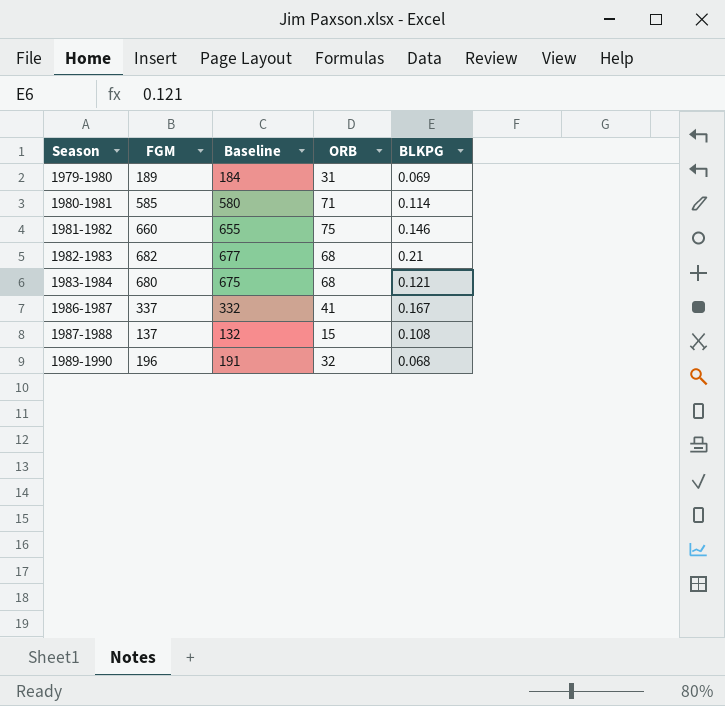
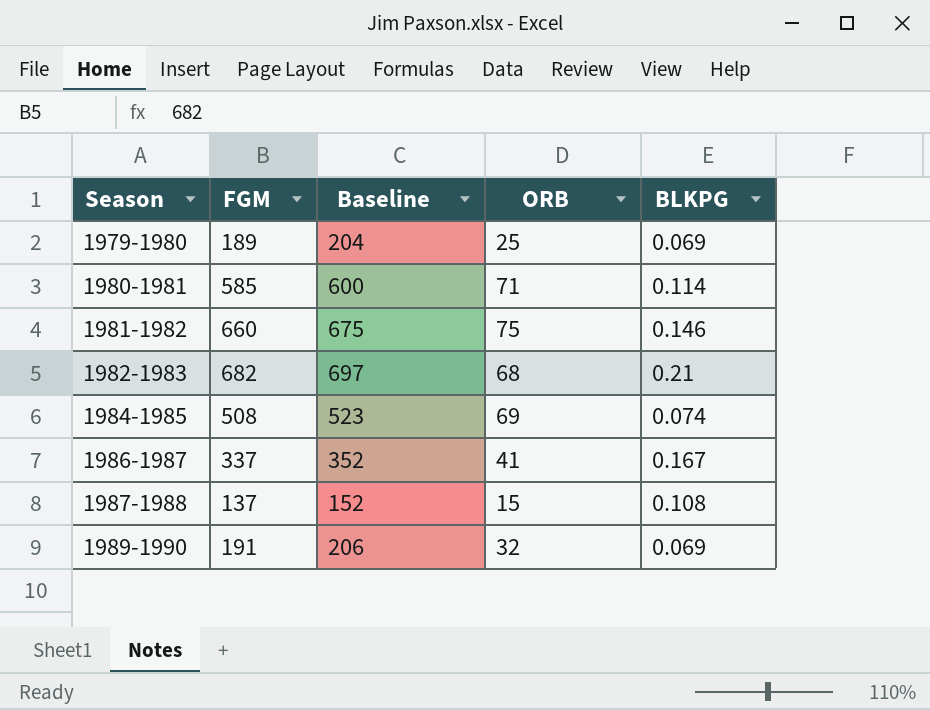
column Baseline | formula: [FGM] - 5 -> [FGM] + 15
row 1983-1984: 680 | 675 | 68 | 0.121 -> none
1979-1980 | ORB: 31 -> 25
row 1984-1985: none -> 508 | 523 | 69 | 0.074
1989-1990 | FGM: 196 -> 191
1989-1990 | BLKPG: 0.068 -> 0.069

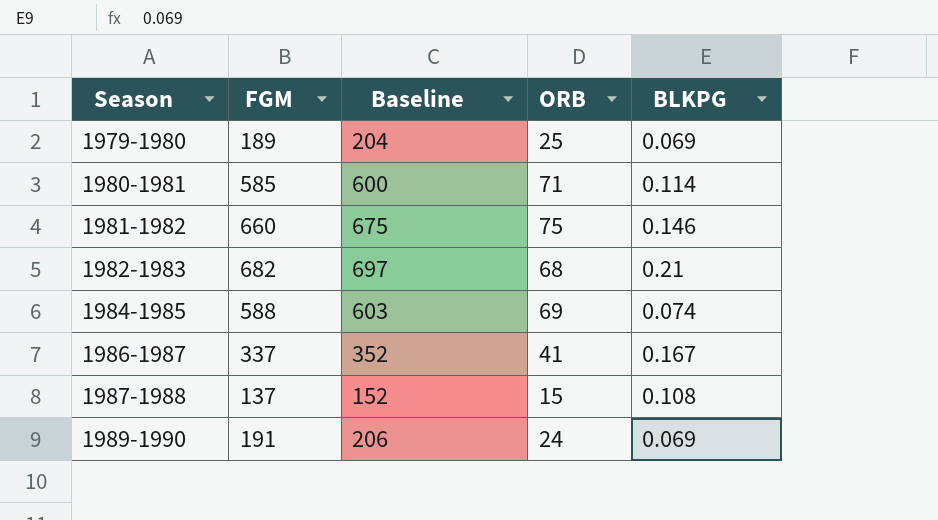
1984-1985 | FGM: 508 -> 588
1984-1985 | Baseline: 523 -> 603
1989-1990 | ORB: 32 -> 24

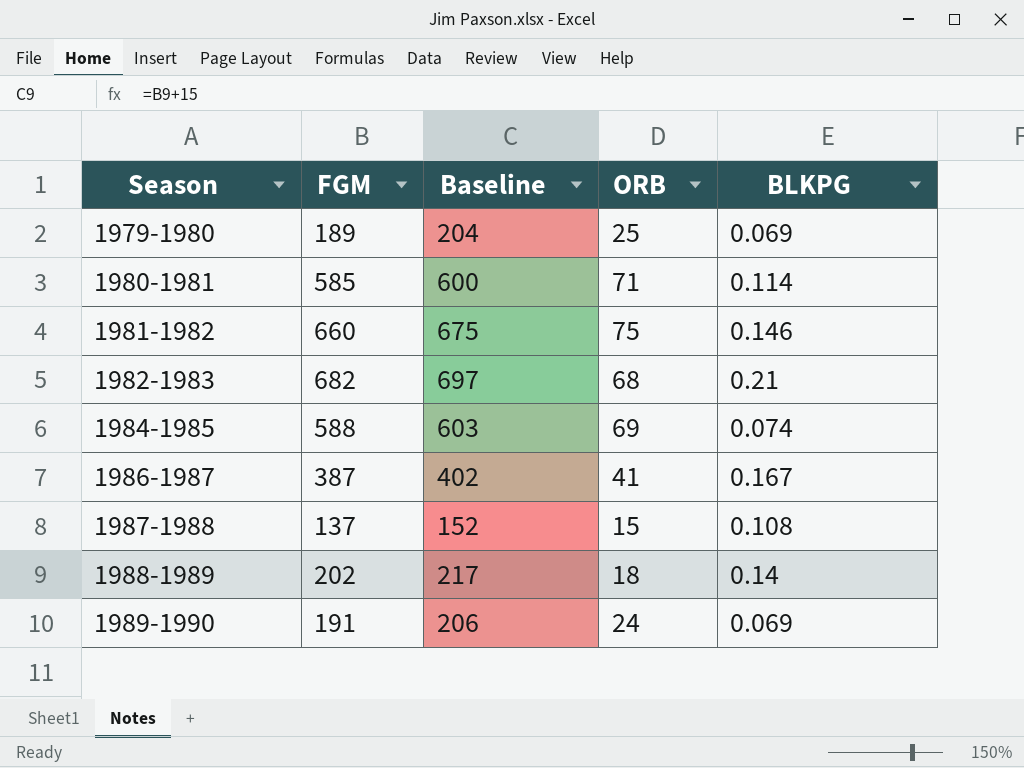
1986-1987 | FGM: 337 -> 387
1986-1987 | Baseline: 352 -> 402
row 1988-1989: none -> 202 | 217 | 18 | 0.14

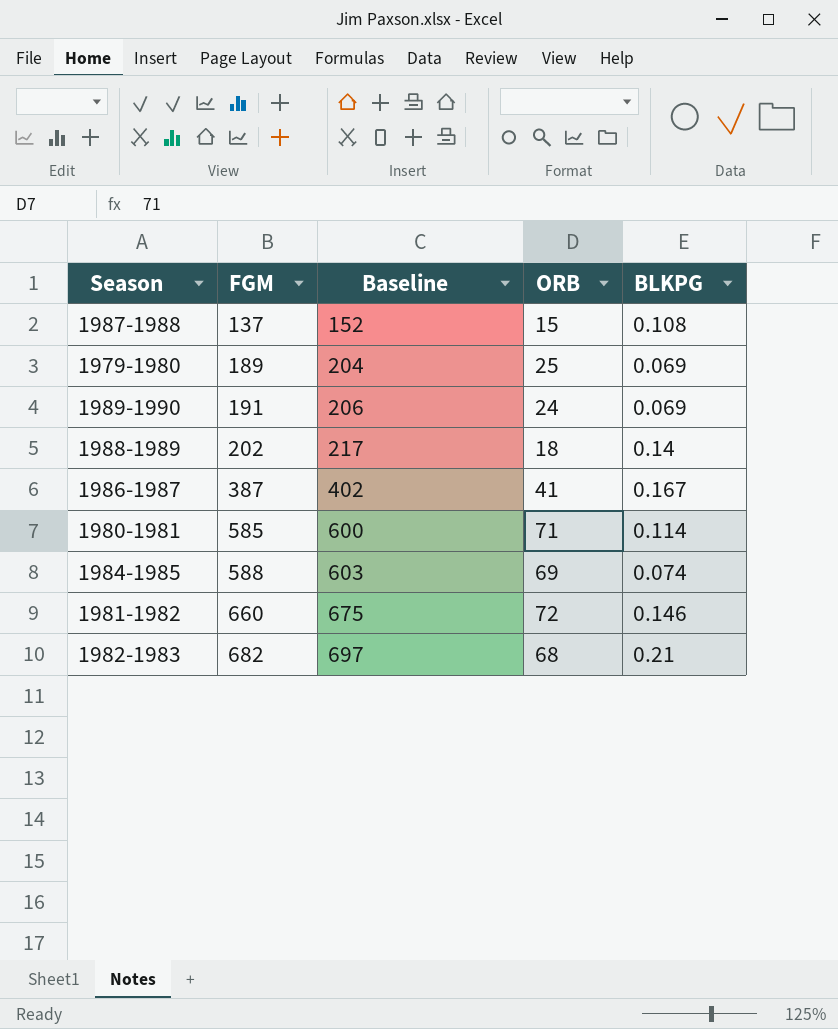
row order: Season ascending -> FGM ascending
1981-1982 | ORB: 75 -> 72

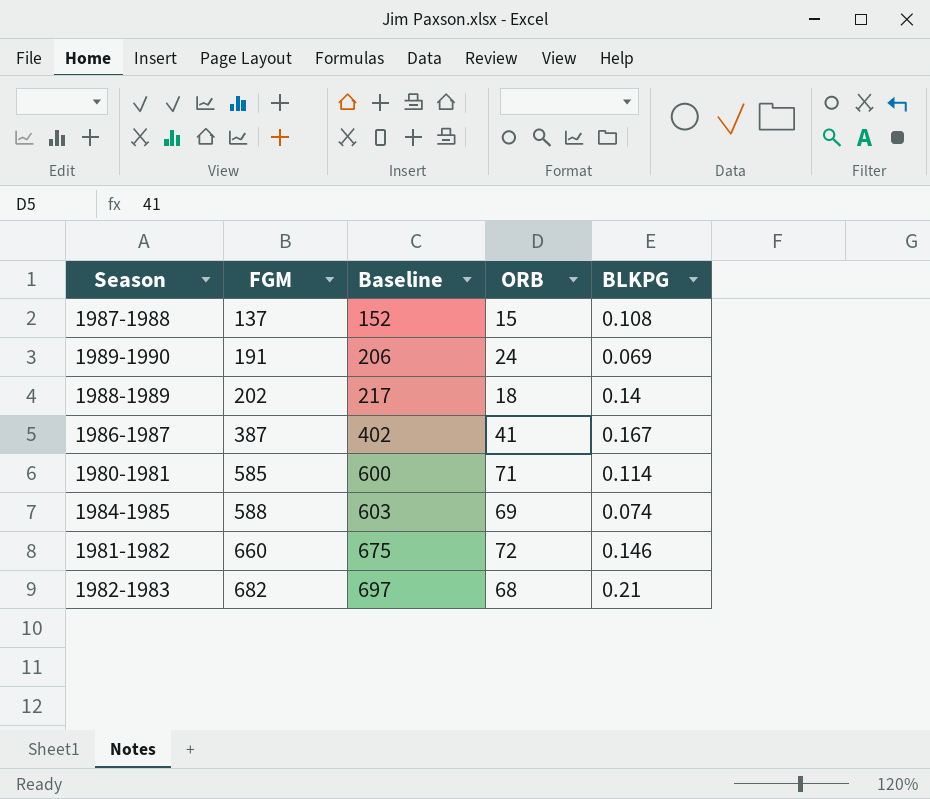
row 1979-1980: 189 | 204 | 25 | 0.069 -> none

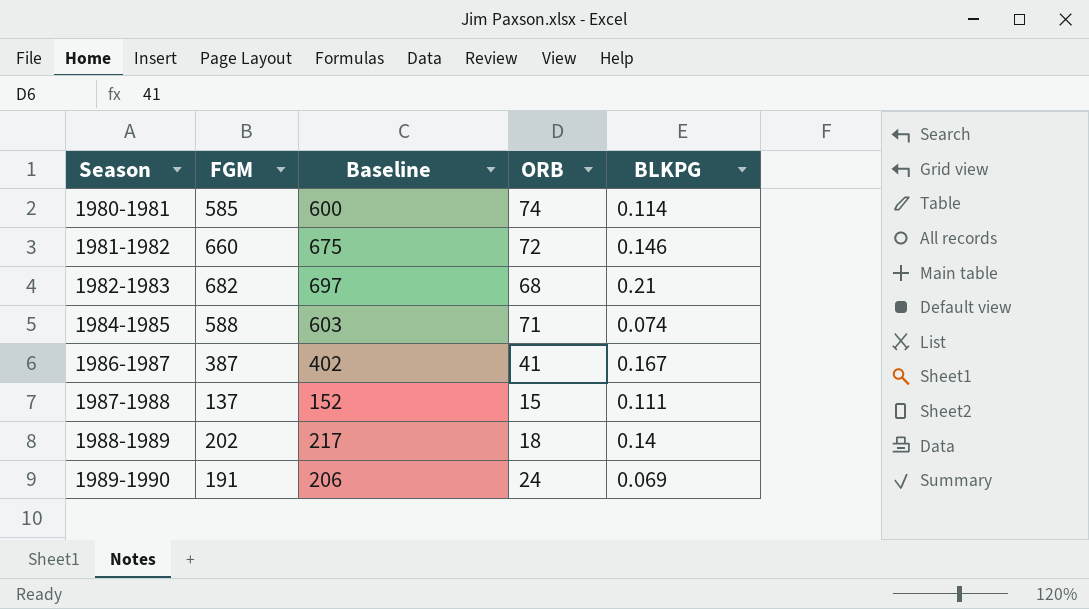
row order: FGM ascending -> Season ascending
1980-1981 | ORB: 71 -> 74
1984-1985 | ORB: 69 -> 71
1987-1988 | BLKPG: 0.108 -> 0.111

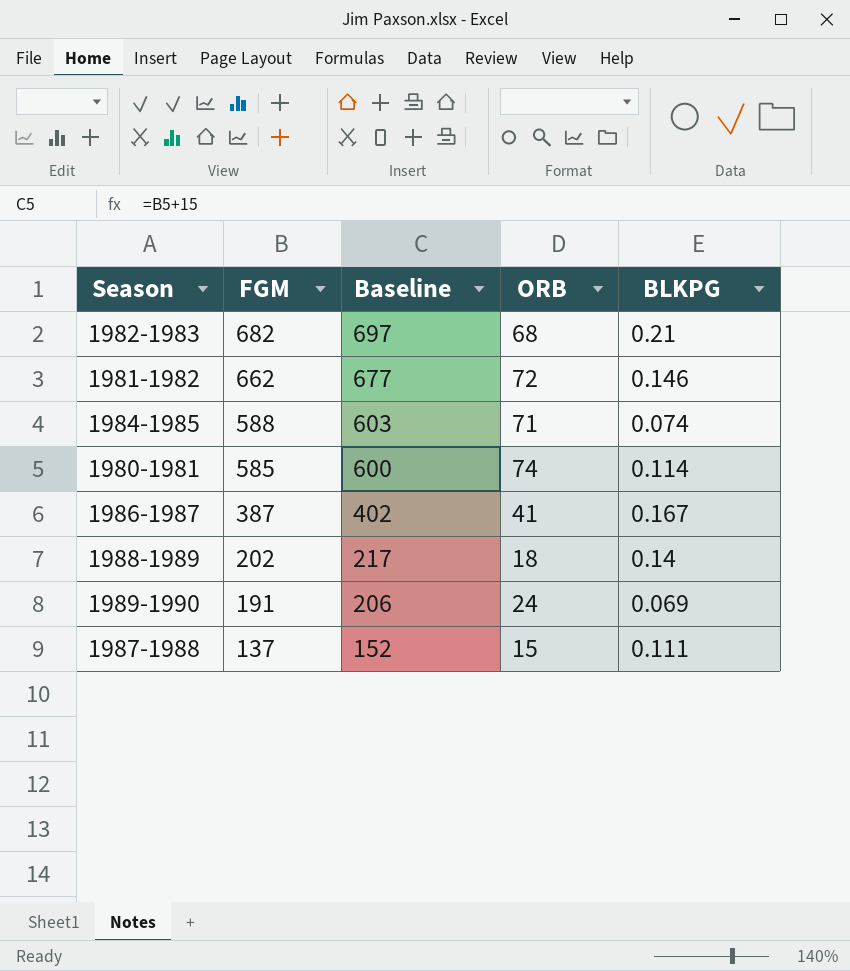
row order: Season ascending -> FGM descending
1981-1982 | FGM: 660 -> 662
1981-1982 | Baseline: 675 -> 677

